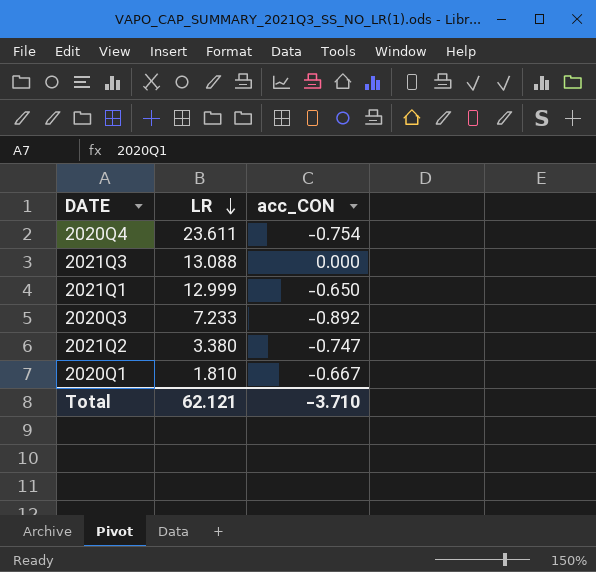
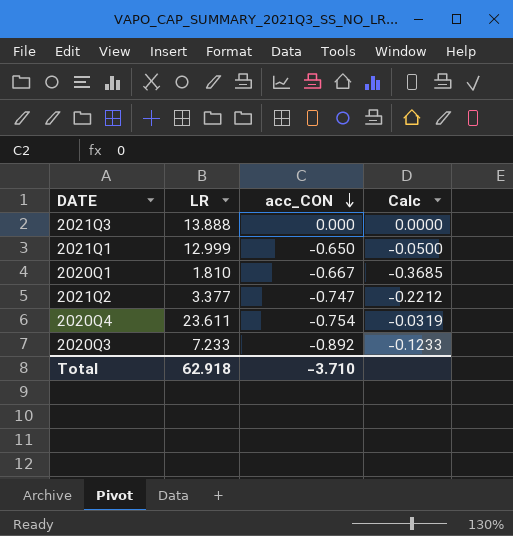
row order: LR descending -> acc_CON descending
column Calc | formula: none -> [acc_CON] / [LR]
2021Q3 | LR: 13.088 -> 13.888
2021Q2 | LR: 3.380 -> 3.377
Total | LR: 62.121 -> 62.918

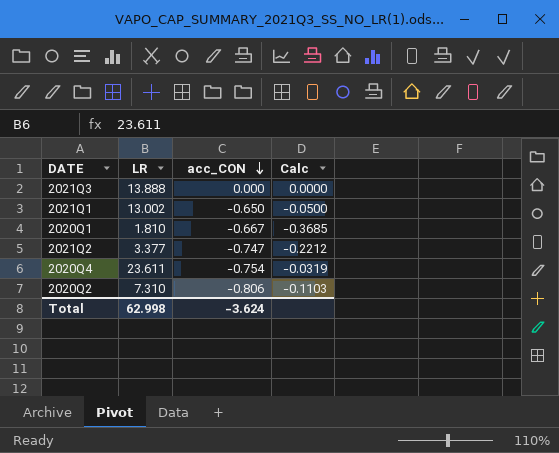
row 2020Q3: 7.233 | -0.892 | -0.1233 -> none
2021Q1 | LR: 12.999 -> 13.002
row 2020Q2: none -> 7.310 | -0.806 | -0.1103
Total | LR: 62.918 -> 62.998
Total | acc_CON: -3.710 -> -3.624

